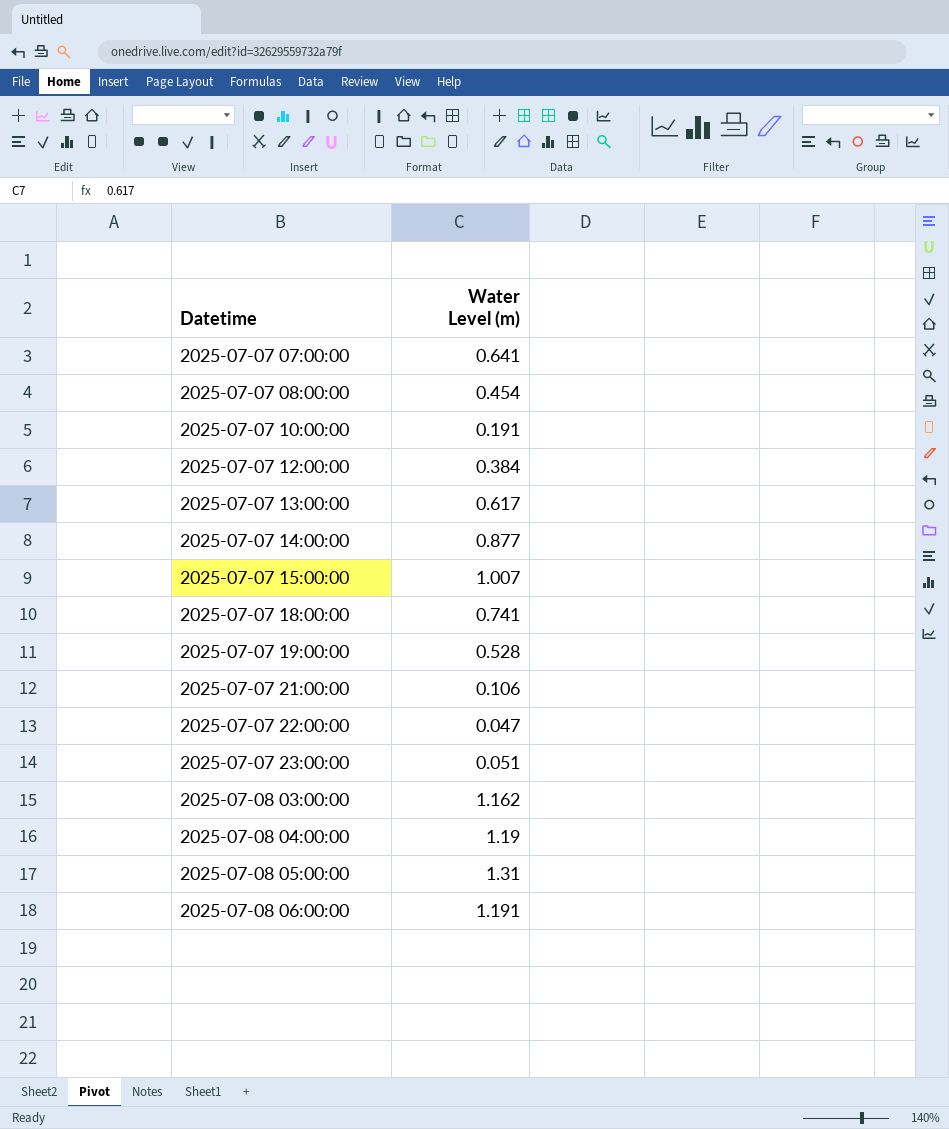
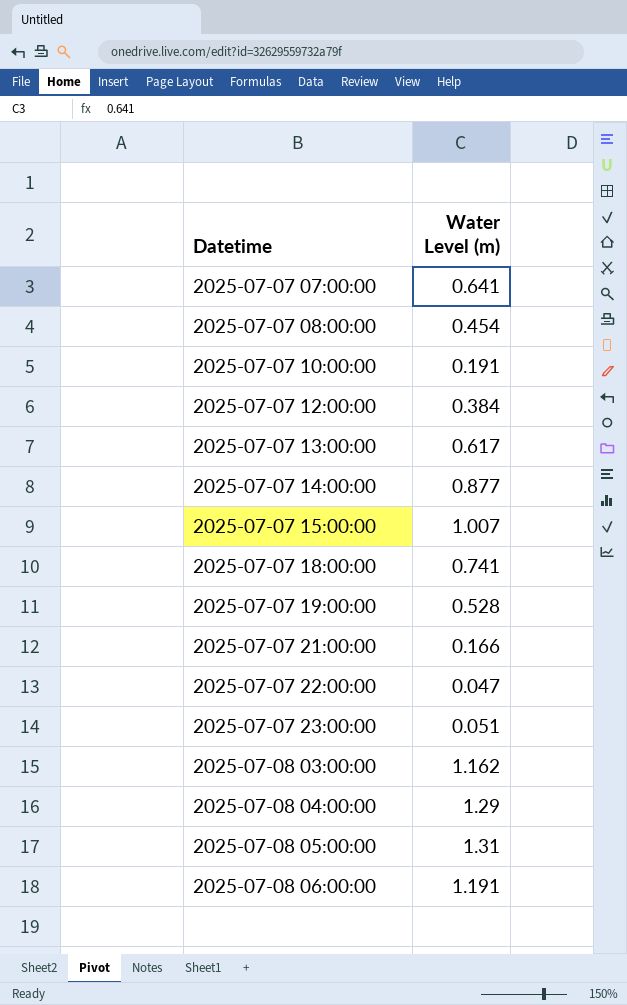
2025-07-07 21:00:00 | Water Level (m): 0.106 -> 0.166
2025-07-08 04:00:00 | Water Level (m): 1.19 -> 1.29

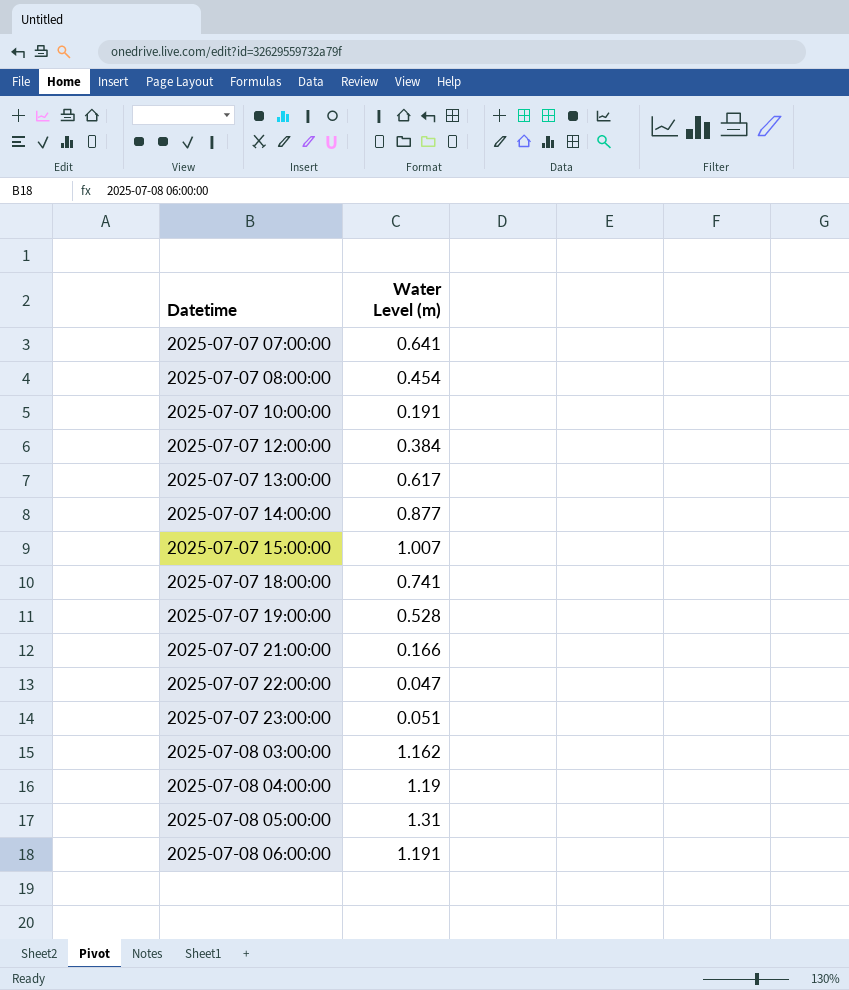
2025-07-08 04:00:00 | Water Level (m): 1.29 -> 1.19

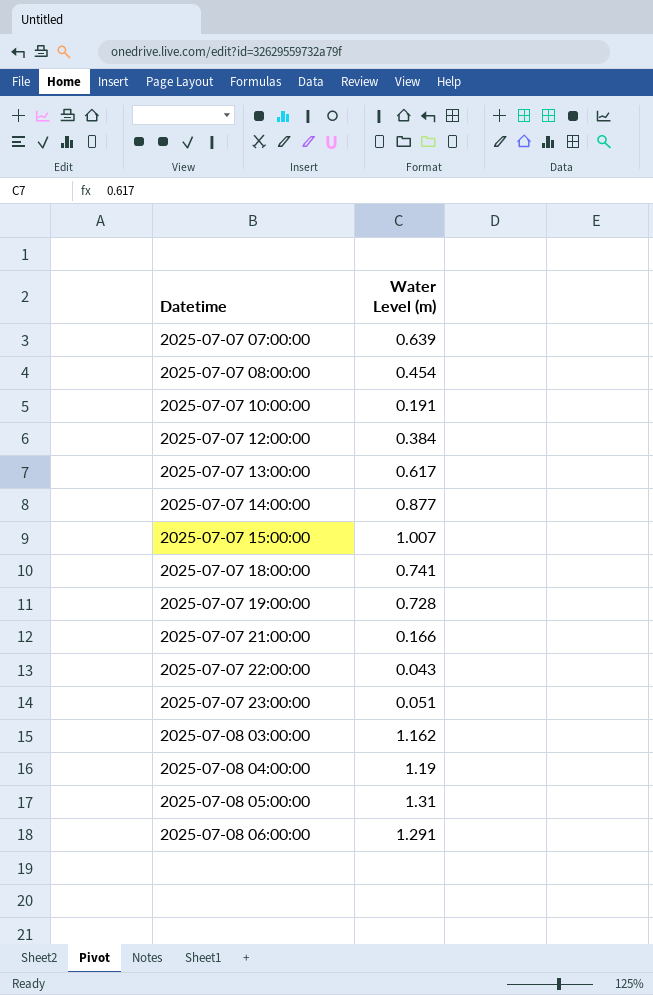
2025-07-07 07:00:00 | Water Level (m): 0.641 -> 0.639
2025-07-07 19:00:00 | Water Level (m): 0.528 -> 0.728
2025-07-07 22:00:00 | Water Level (m): 0.047 -> 0.043
2025-07-08 06:00:00 | Water Level (m): 1.191 -> 1.291

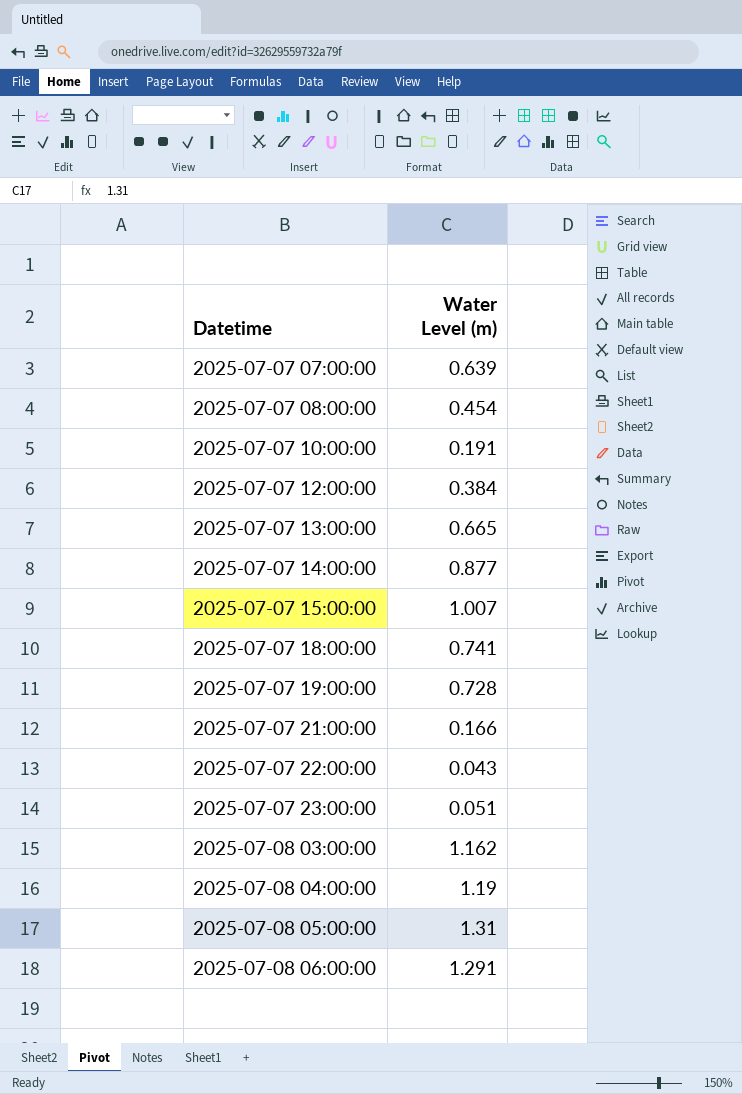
2025-07-07 13:00:00 | Water Level (m): 0.617 -> 0.665

